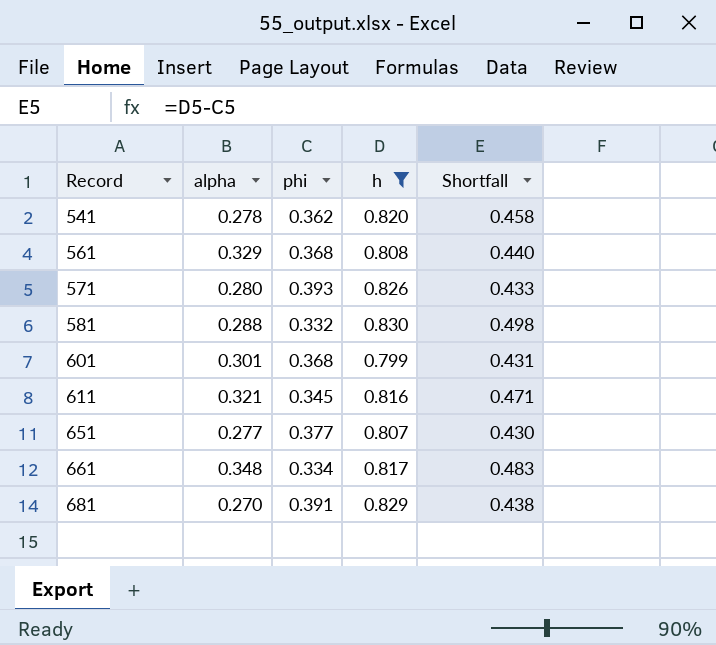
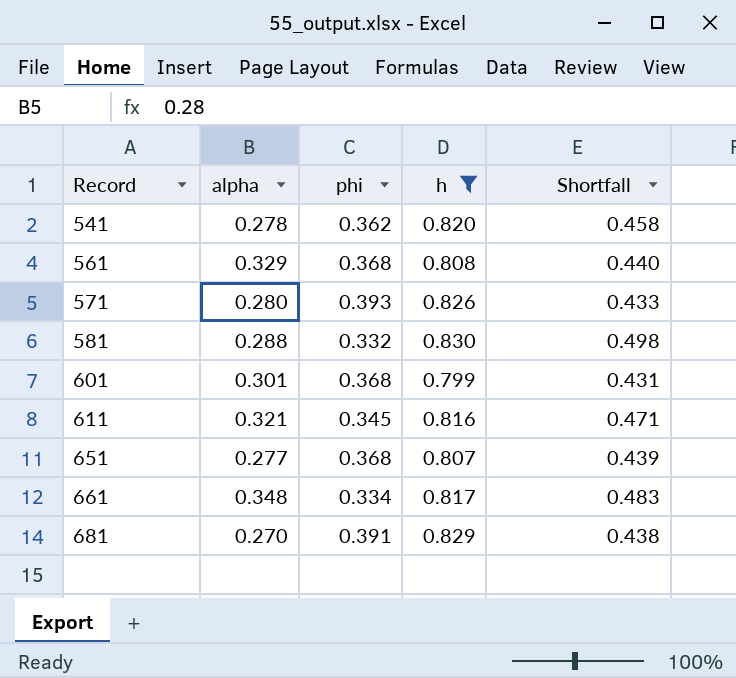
651 | phi: 0.377 -> 0.368
651 | Shortfall: 0.430 -> 0.439

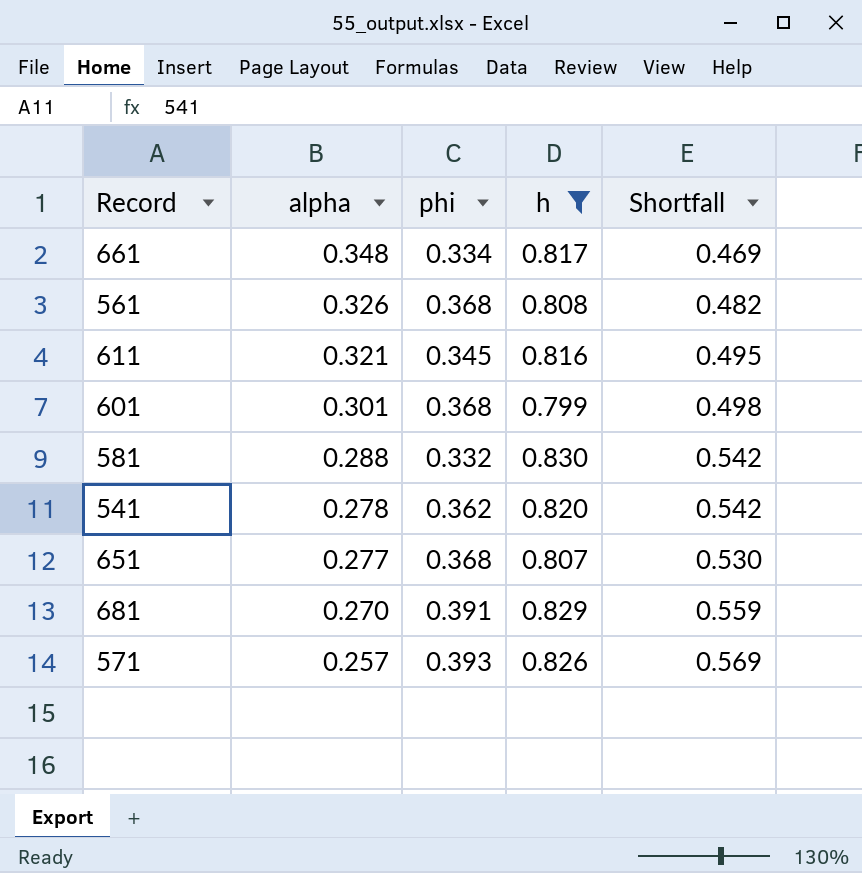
row order: Record ascending -> alpha descending
column Shortfall | formula: [h] - [phi] -> [h] - [alpha]
561 | alpha: 0.329 -> 0.326
571 | alpha: 0.280 -> 0.257

